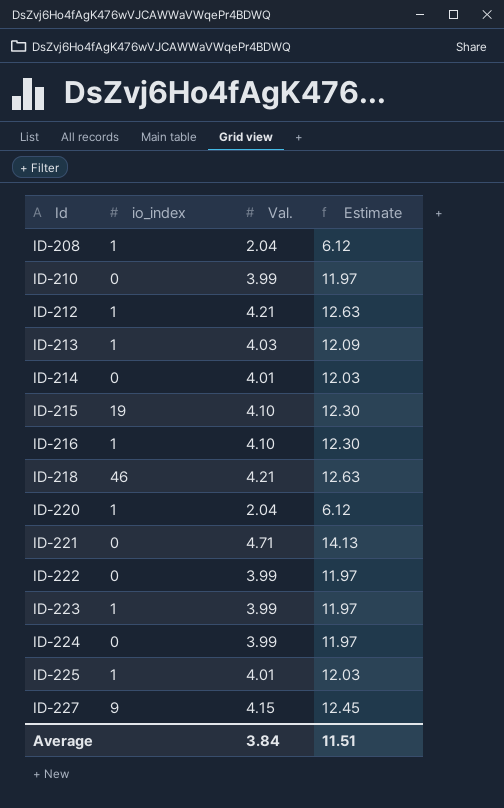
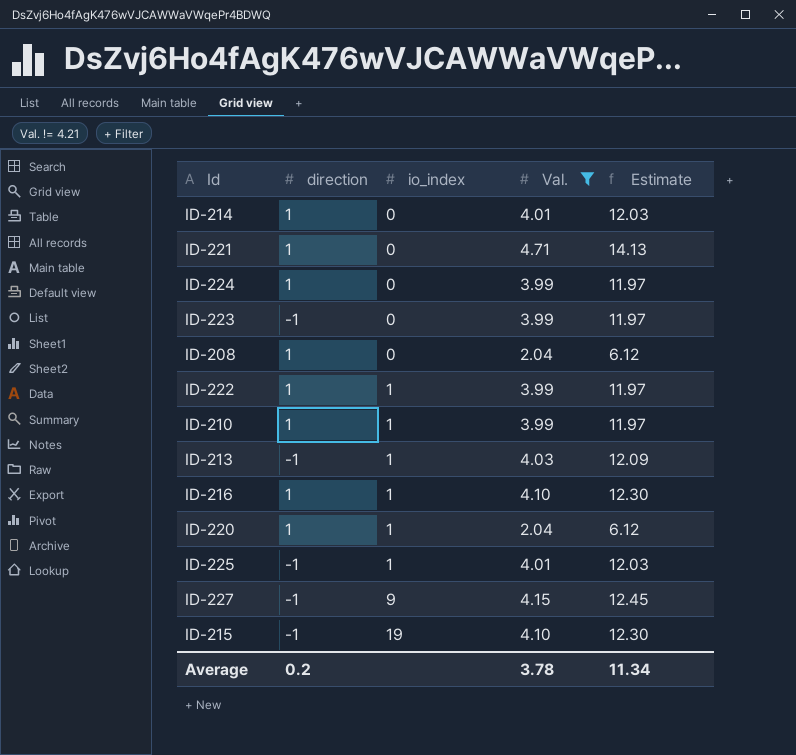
filter: none -> Val. != 4.21
row order: Id ascending -> io_index ascending
column direction | position: none -> 2
ID-223 | io_index: 1 -> 0
ID-208 | io_index: 1 -> 0
ID-222 | io_index: 0 -> 1
ID-210 | io_index: 0 -> 1
Average | Val.: 3.84 -> 3.78
Average | Estimate: 11.51 -> 11.34

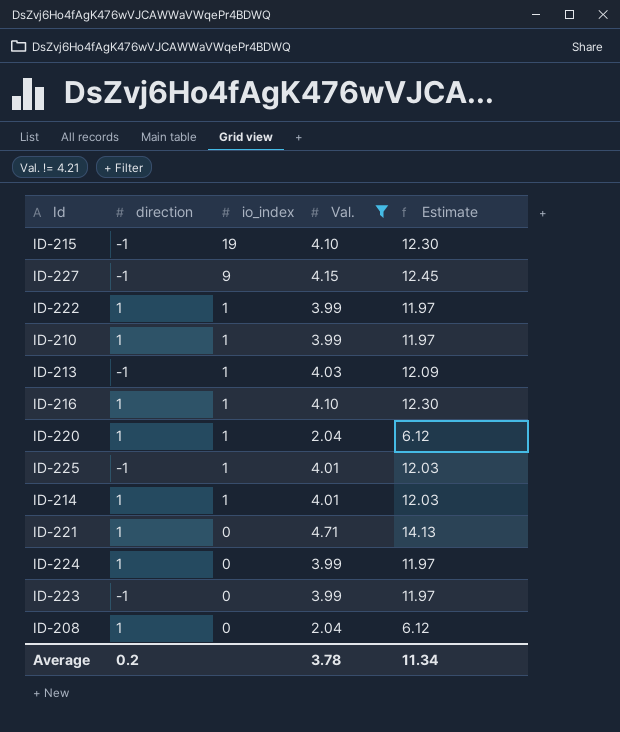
row order: io_index ascending -> io_index descending
ID-214 | io_index: 0 -> 1

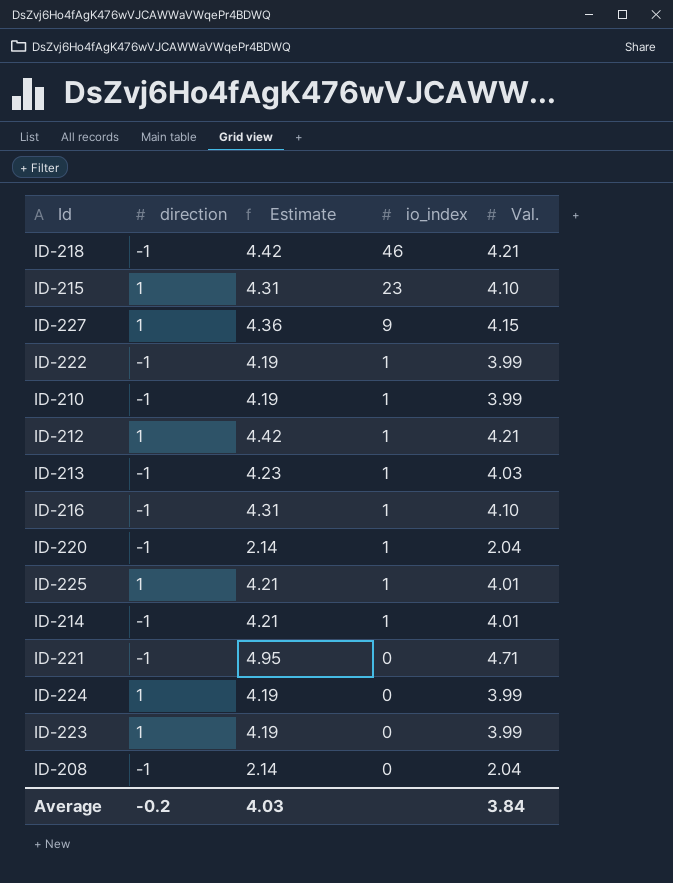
filter: Val. != 4.21 -> none
column Estimate | formula: [Val.] * 3 -> [Val.] * 1.05
column Estimate | position: 5 -> 3
ID-215 | direction: -1 -> 1
ID-215 | io_index: 19 -> 23
ID-227 | direction: -1 -> 1
ID-222 | direction: 1 -> -1
ID-210 | direction: 1 -> -1
ID-216 | direction: 1 -> -1
ID-220 | direction: 1 -> -1
ID-225 | direction: -1 -> 1
ID-214 | direction: 1 -> -1
ID-221 | direction: 1 -> -1
ID-223 | direction: -1 -> 1
ID-208 | direction: 1 -> -1
Average | direction: 0.2 -> -0.2
Average | Estimate: 11.34 -> 4.03
Average | Val.: 3.78 -> 3.84

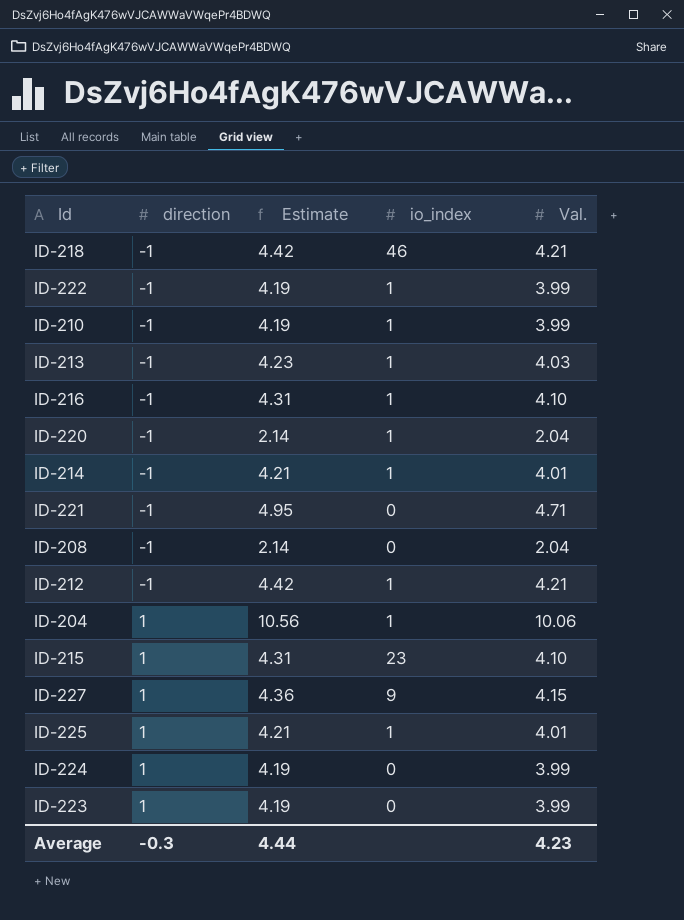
row order: io_index descending -> direction ascending
ID-212 | direction: 1 -> -1
row ID-204: none -> 1 | 10.56 | 1 | 10.06
Average | direction: -0.2 -> -0.3
Average | Estimate: 4.03 -> 4.44
Average | Val.: 3.84 -> 4.23

